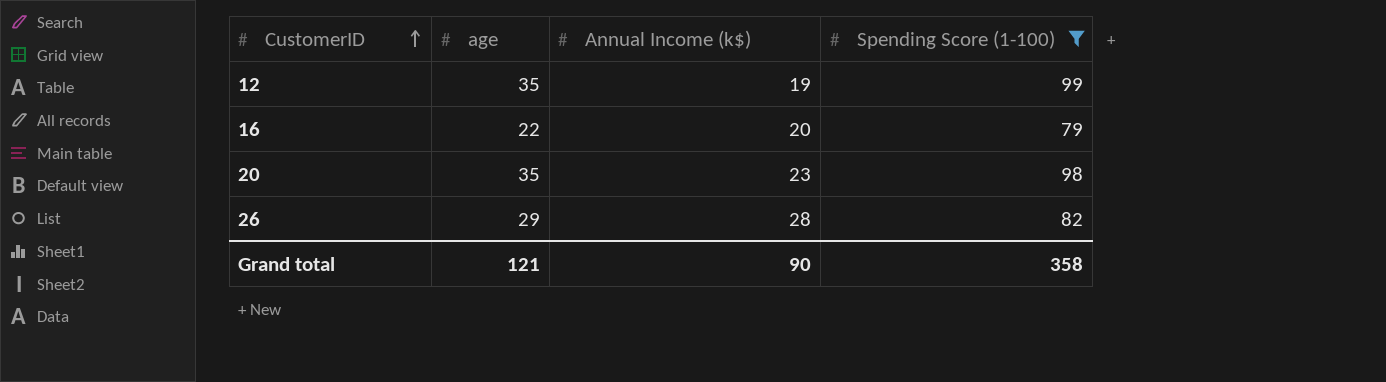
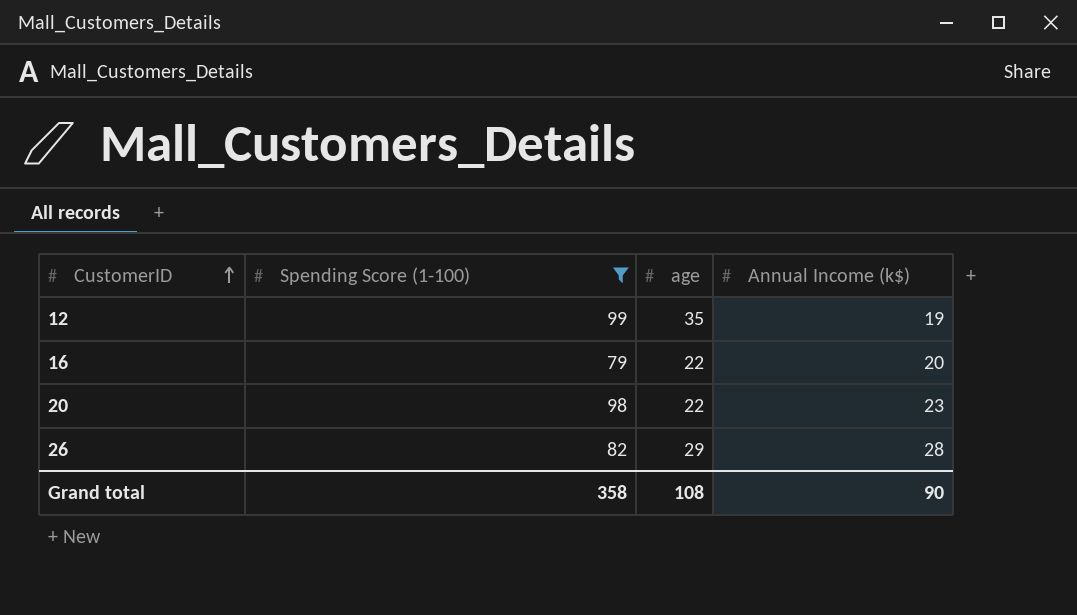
column Spending Score (1-100) | position: 4 -> 2
20 | age: 35 -> 22
Grand total | age: 121 -> 108

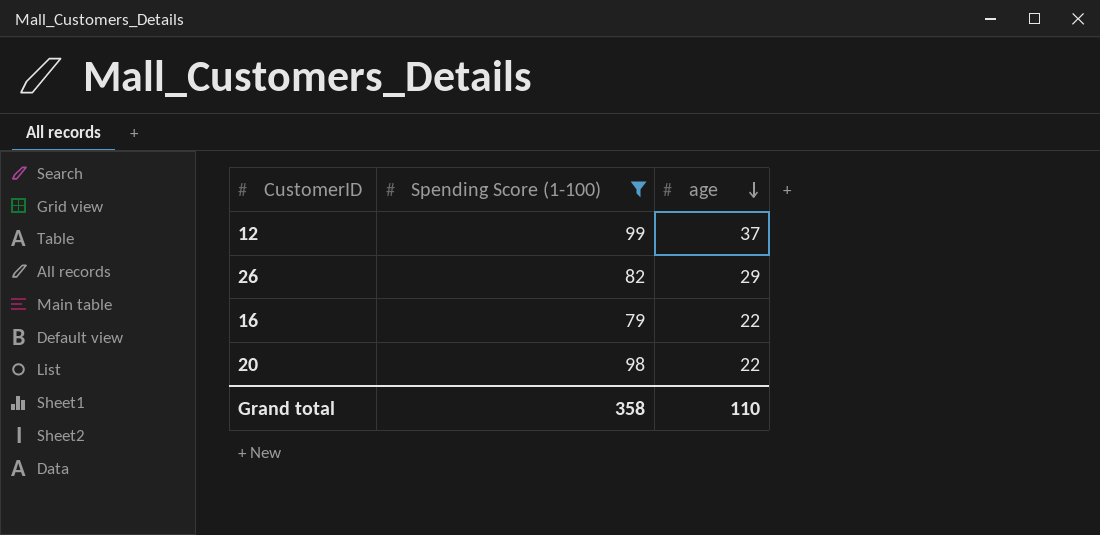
row order: CustomerID ascending -> age descending
column Annual Income (k$) | position: 4 -> none
12 | age: 35 -> 37
Grand total | age: 108 -> 110

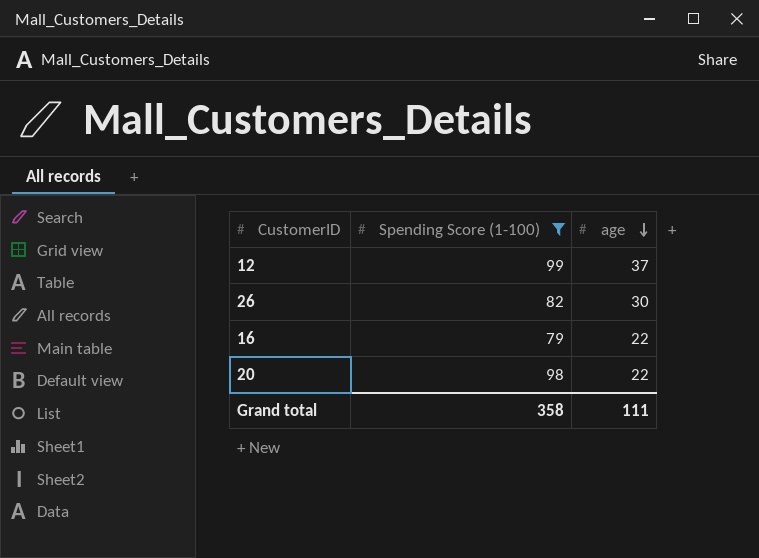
26 | age: 29 -> 30
Grand total | age: 110 -> 111

